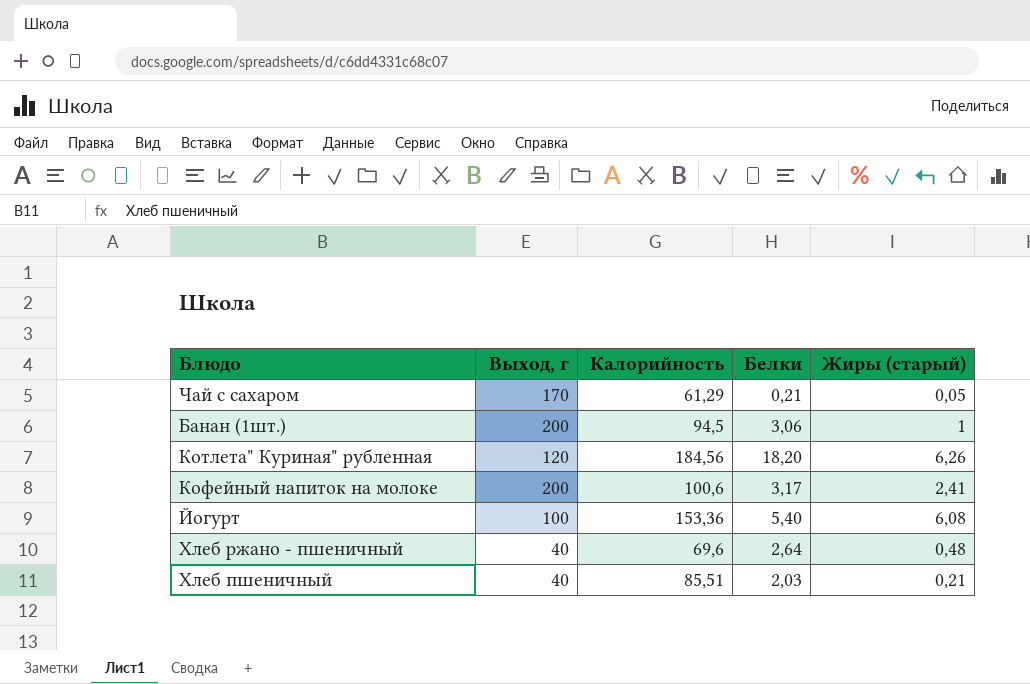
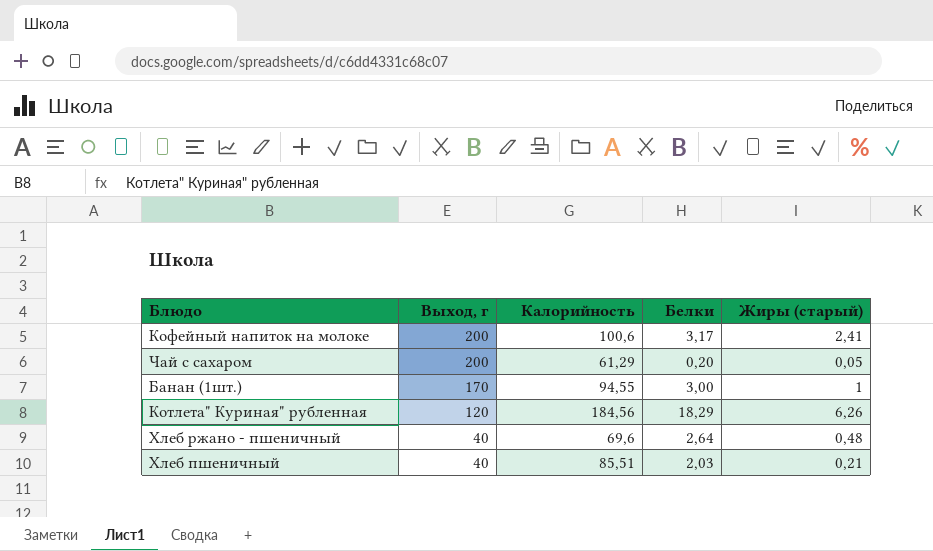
row order: none -> Выход, г descending
row Йогурт: 100 | 153,36 | 5,40 | 6,08 -> none
Чай с сахаром | Выход, г: 170 -> 200
Чай с сахаром | Белки: 0,21 -> 0,20
Банан (1шт.) | Выход, г: 200 -> 170
Банан (1шт.) | Калорийность: 94,5 -> 94,55
Банан (1шт.) | Белки: 3,06 -> 3,00
Котлета" Куриная" рубленная | Белки: 18,20 -> 18,29

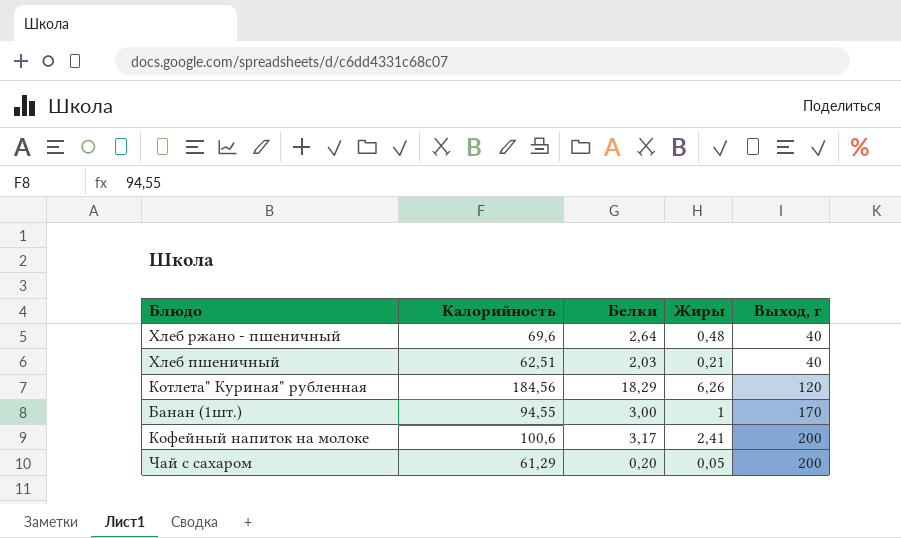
row order: Выход, г descending -> Выход, г ascending
column name: Жиры (старый) -> Жиры
column Выход, г | position: 2 -> 5
Хлеб пшеничный | Калорийность: 85,51 -> 62,51

